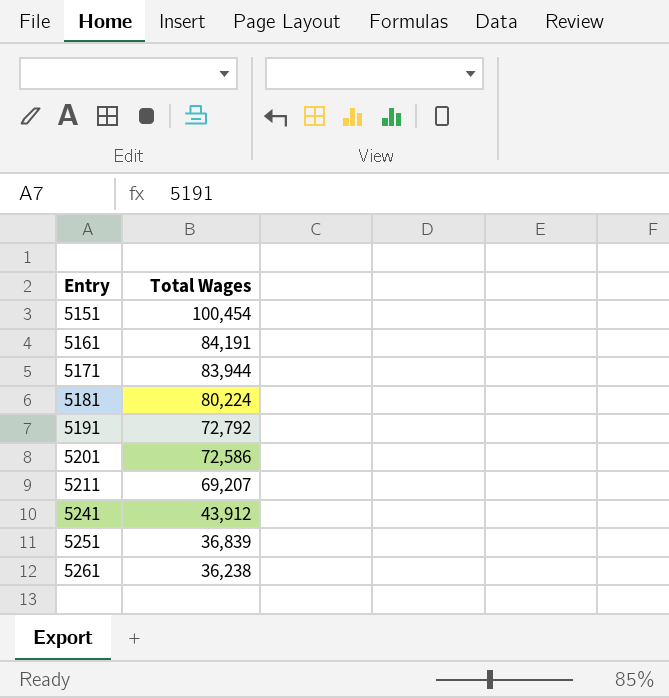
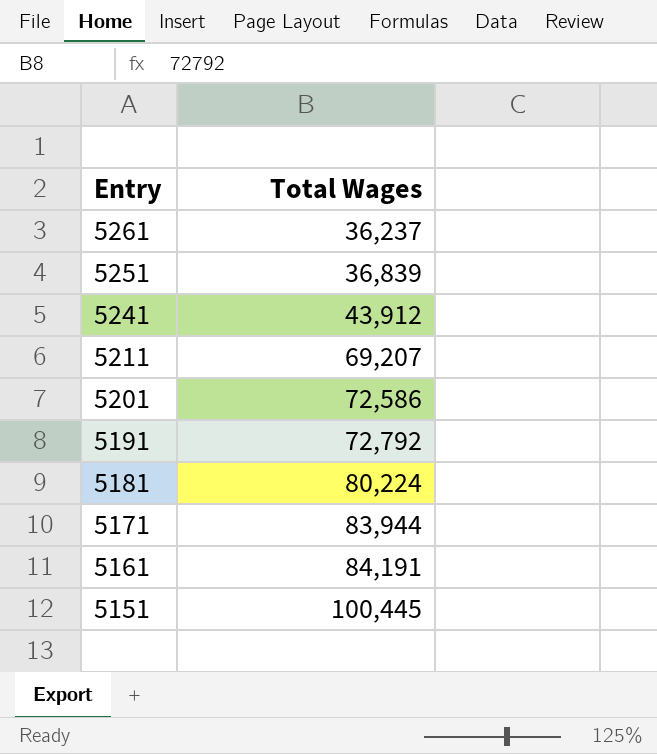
row order: Entry ascending -> Entry descending
5261 | Total Wages: 36,238 -> 36,237
5151 | Total Wages: 100,454 -> 100,445

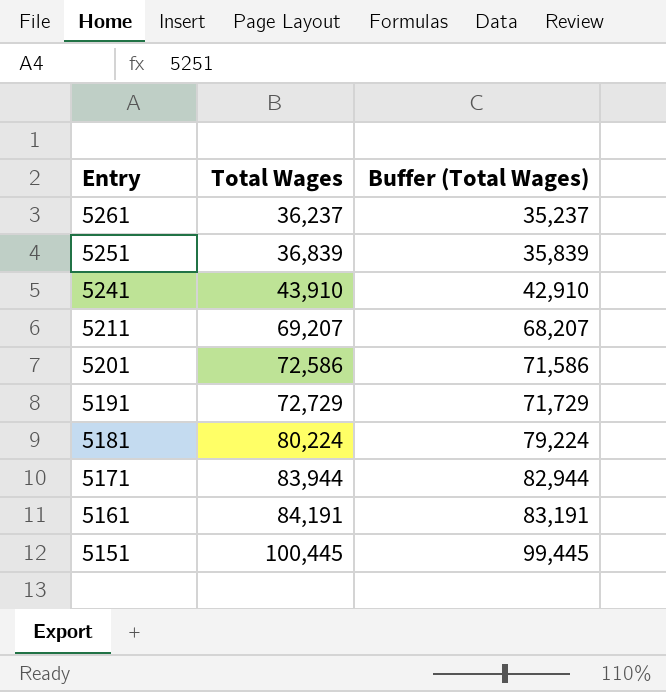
column Buffer (Total Wages) | formula: none -> [Total Wages] - 1000
5241 | Total Wages: 43,912 -> 43,910
5191 | Total Wages: 72,792 -> 72,729

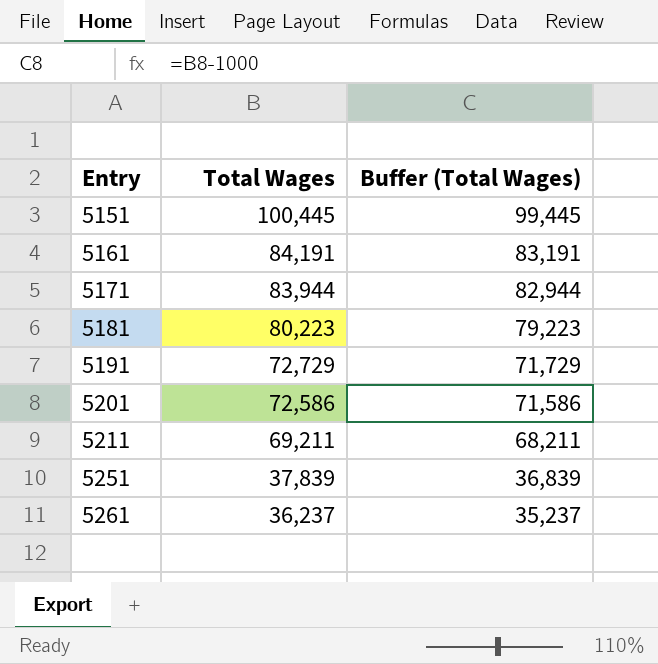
row order: Entry descending -> Entry ascending
row 5241: 43,910 | 42,910 -> none
5181 | Total Wages: 80,224 -> 80,223
5181 | Buffer (Total Wages): 79,224 -> 79,223
5211 | Total Wages: 69,207 -> 69,211
5211 | Buffer (Total Wages): 68,207 -> 68,211
5251 | Total Wages: 36,839 -> 37,839
5251 | Buffer (Total Wages): 35,839 -> 36,839

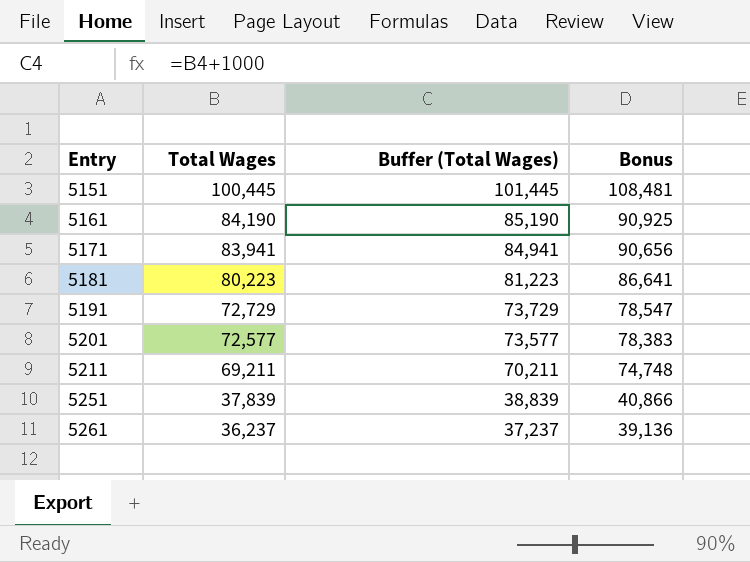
column Buffer (Total Wages) | formula: [Total Wages] - 1000 -> [Total Wages] + 1000
column Bonus | formula: none -> [Total Wages] * 1.08
5161 | Total Wages: 84,191 -> 84,190
5171 | Total Wages: 83,944 -> 83,941
5201 | Total Wages: 72,586 -> 72,577

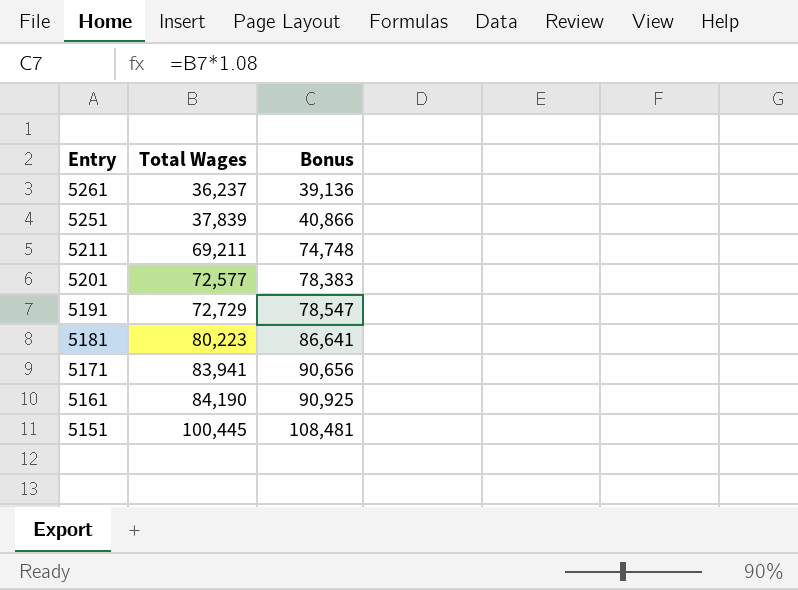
row order: Entry ascending -> Entry descending
column Buffer (Total Wages) | formula: [Total Wages] + 1000 -> none

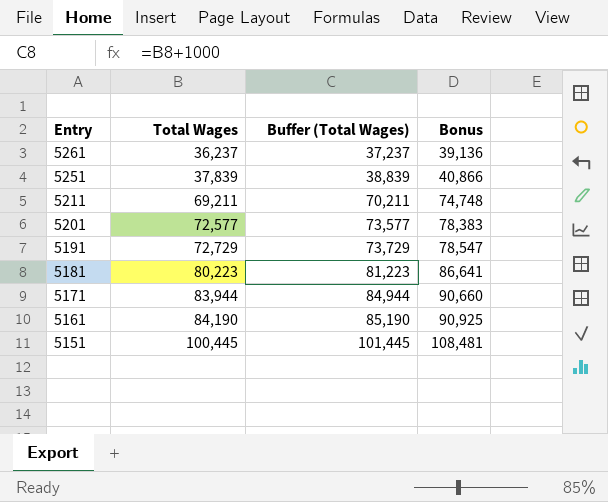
column Buffer (Total Wages) | formula: none -> [Total Wages] + 1000
5171 | Total Wages: 83,941 -> 83,944
5171 | Bonus: 90,656 -> 90,660

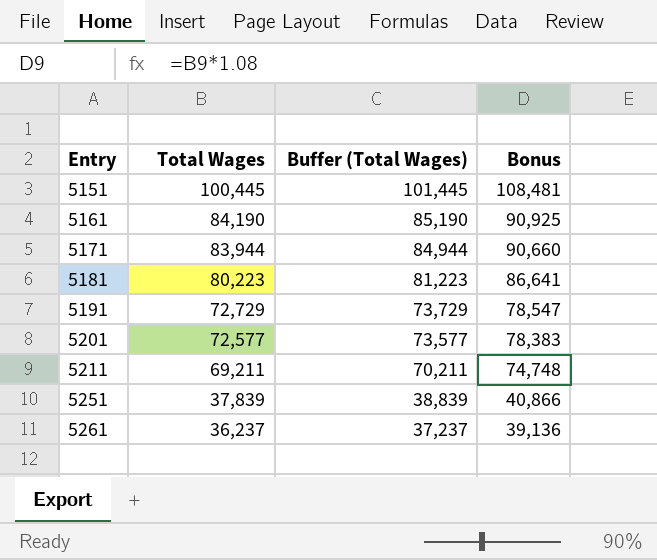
row order: Entry descending -> Entry ascending

